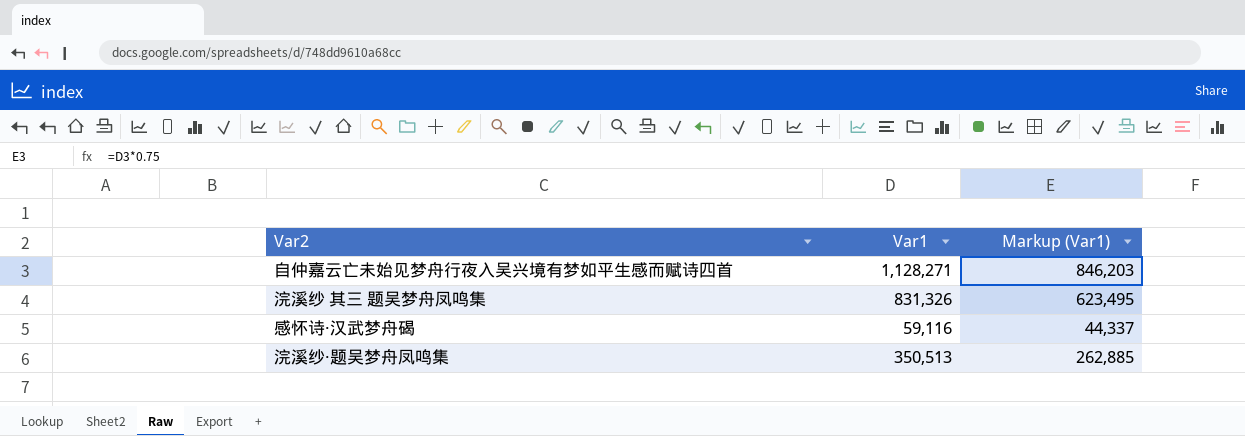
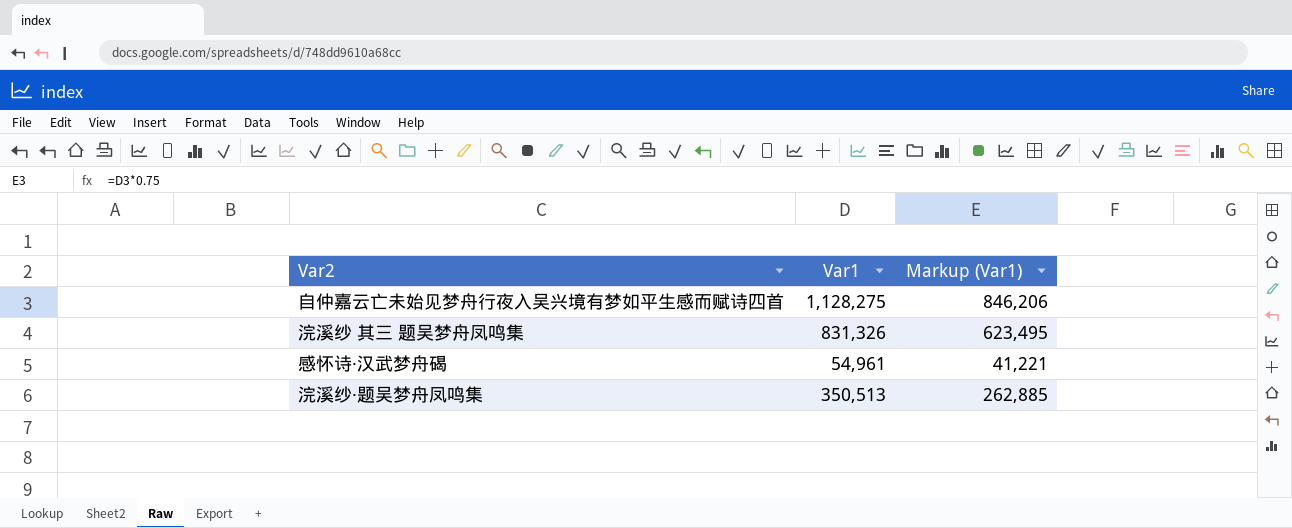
自仲嘉云亡未始见梦舟行夜入吴兴境有梦如平生感而赋诗四首 | Var1: 1,128,271 -> 1,128,275
自仲嘉云亡未始见梦舟行夜入吴兴境有梦如平生感而赋诗四首 | Markup (Var1): 846,203 -> 846,206
感怀诗·汉武梦舟碣 | Var1: 59,116 -> 54,961
感怀诗·汉武梦舟碣 | Markup (Var1): 44,337 -> 41,221

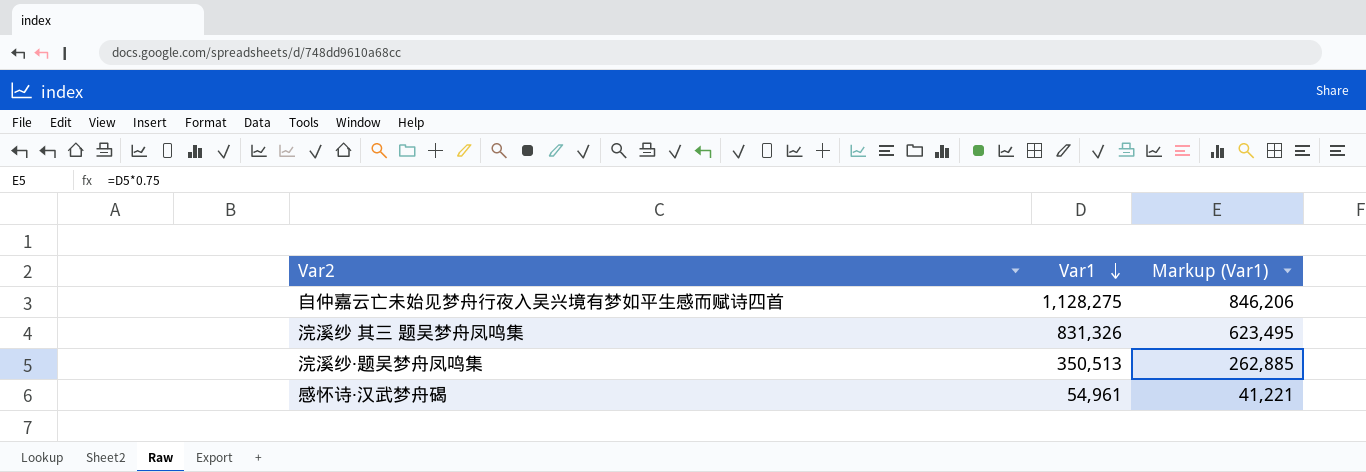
row order: none -> Var1 descending

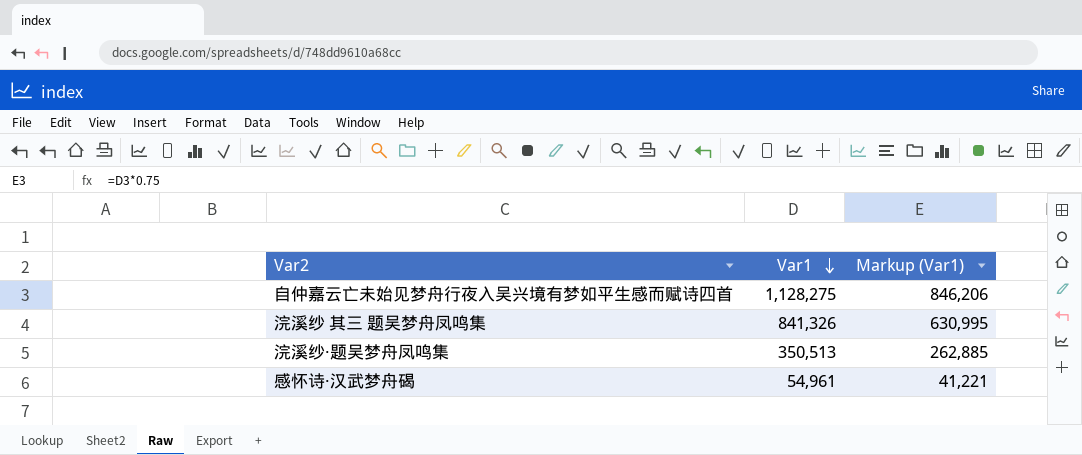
浣溪纱 其三 题吴梦舟凤鸣集 | Var1: 831,326 -> 841,326
浣溪纱 其三 题吴梦舟凤鸣集 | Markup (Var1): 623,495 -> 630,995

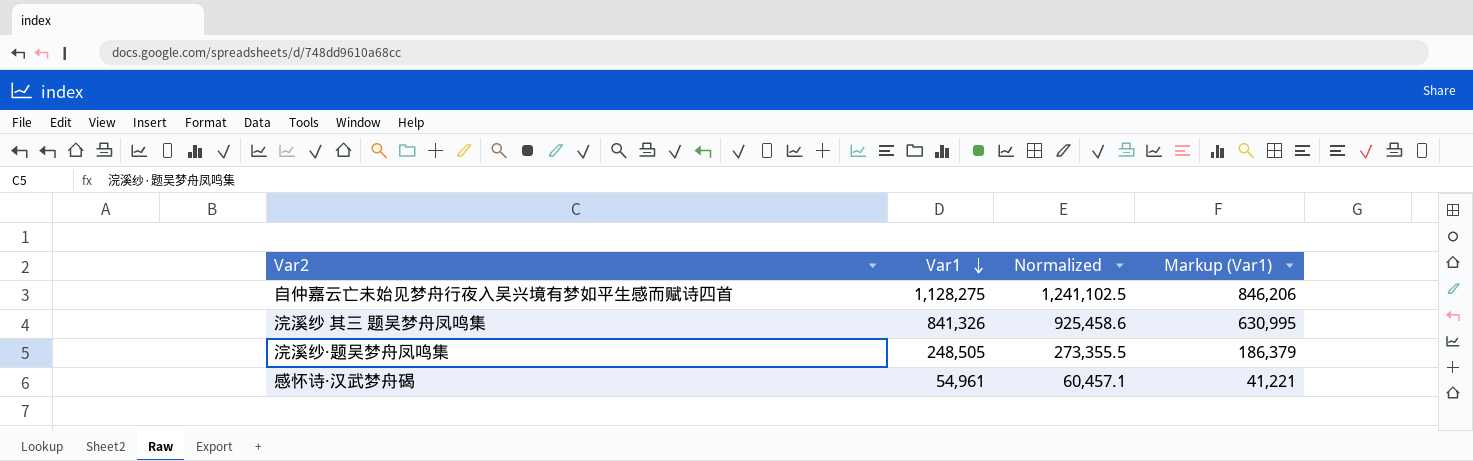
column Normalized | formula: none -> [Var1] * 1.1
浣溪纱·题吴梦舟凤鸣集 | Var1: 350,513 -> 248,505
浣溪纱·题吴梦舟凤鸣集 | Markup (Var1): 262,885 -> 186,379

